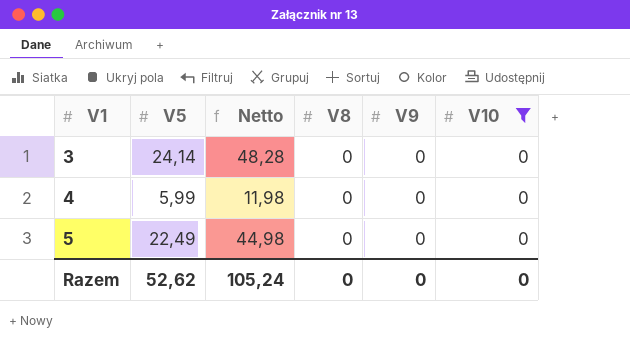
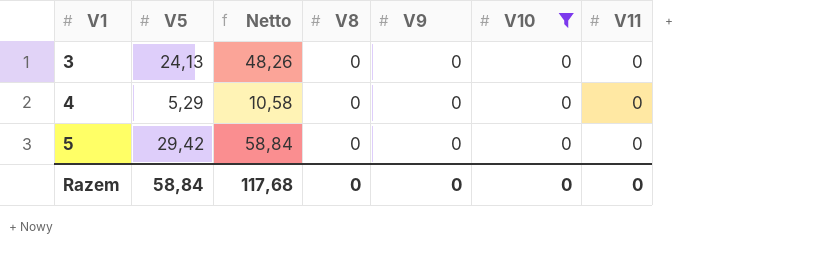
column V11 | position: none -> 7
3 | V5: 24,14 -> 24,13
3 | Netto: 48,28 -> 48,26
4 | V5: 5,99 -> 5,29
4 | Netto: 11,98 -> 10,58
5 | V5: 22,49 -> 29,42
5 | Netto: 44,98 -> 58,84
Razem | V5: 52,62 -> 58,84
Razem | Netto: 105,24 -> 117,68

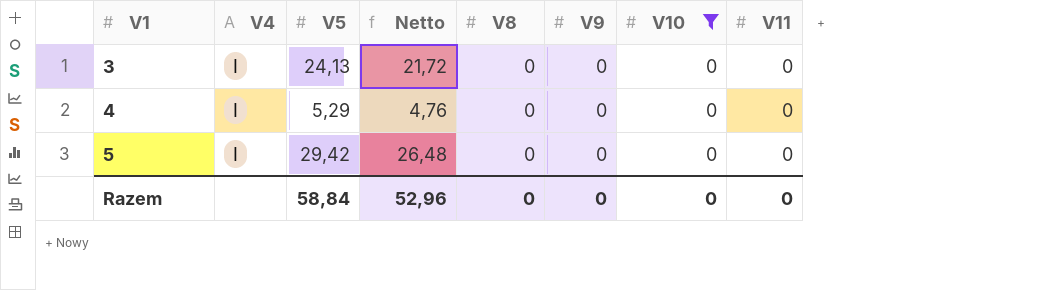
column V4 | position: none -> 2
column Netto | formula: [V5] * 2 -> [V5] * 0,9
Razem | Netto: 117,68 -> 52,96

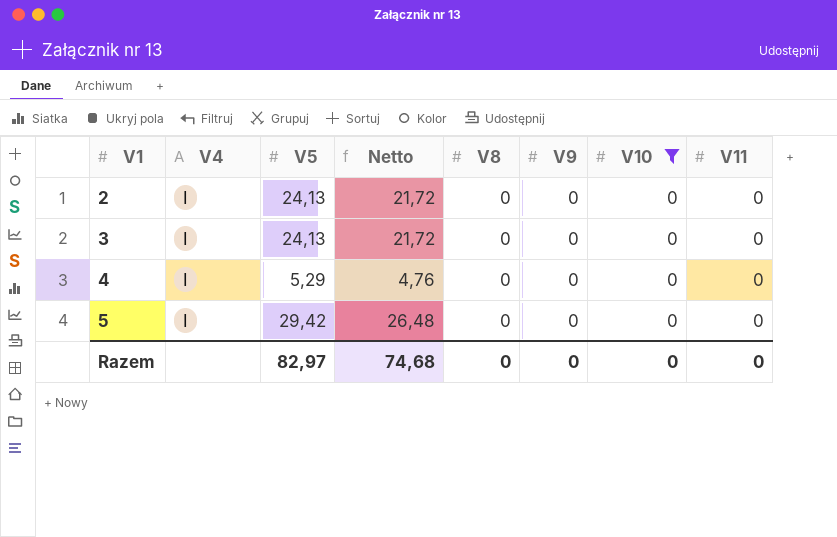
row 2: none -> I | 24,13 | 21,72 | 0 | 0 | 0 | 0
Razem | V5: 58,84 -> 82,97
Razem | Netto: 52,96 -> 74,68

